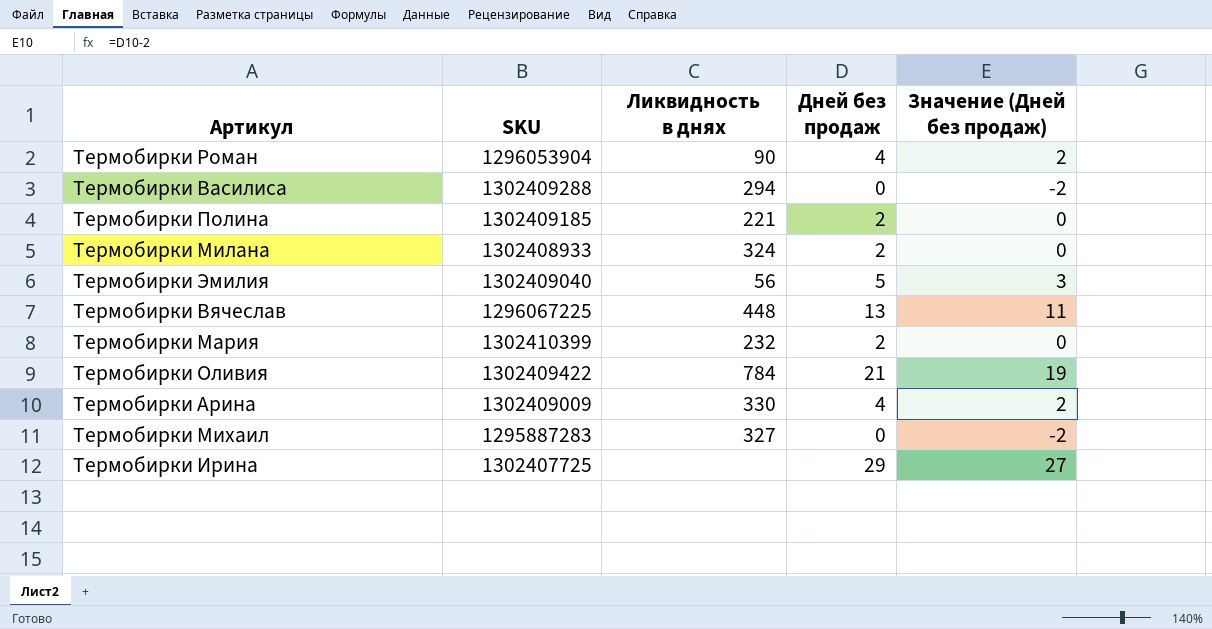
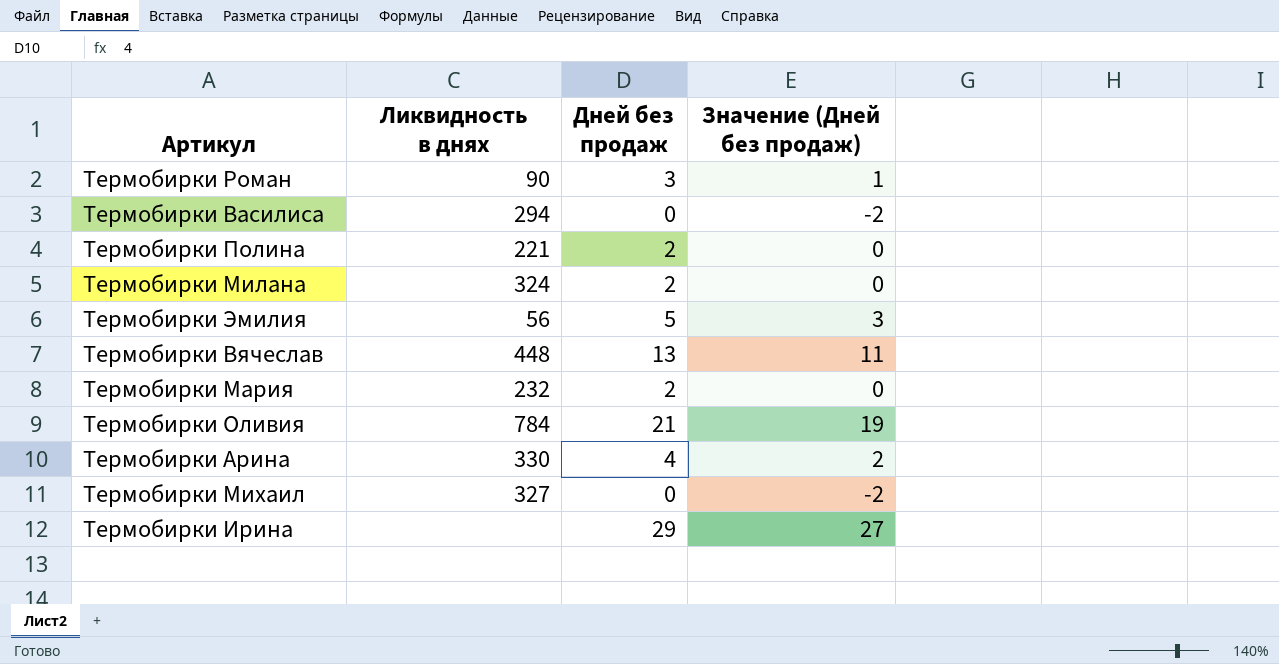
column SKU | position: 2 -> none
Термобирки Роман | Дней без продаж: 4 -> 3
Термобирки Роман | Значение (Дней без продаж): 2 -> 1

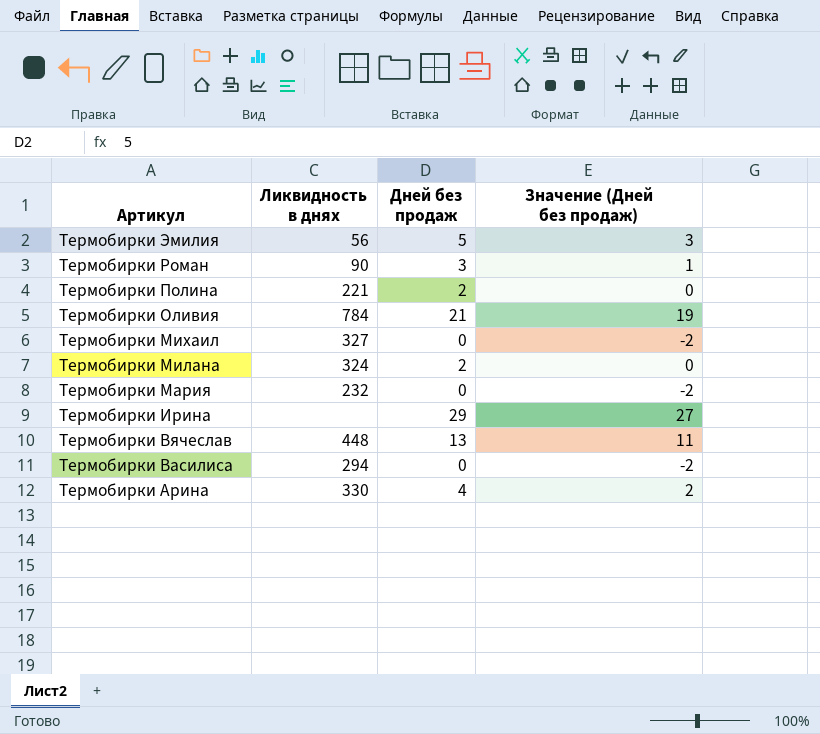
row order: none -> Артикул descending
Термобирки Мария | Дней без продаж: 2 -> 0
Термобирки Мария | Значение (Дней без продаж): 0 -> -2

